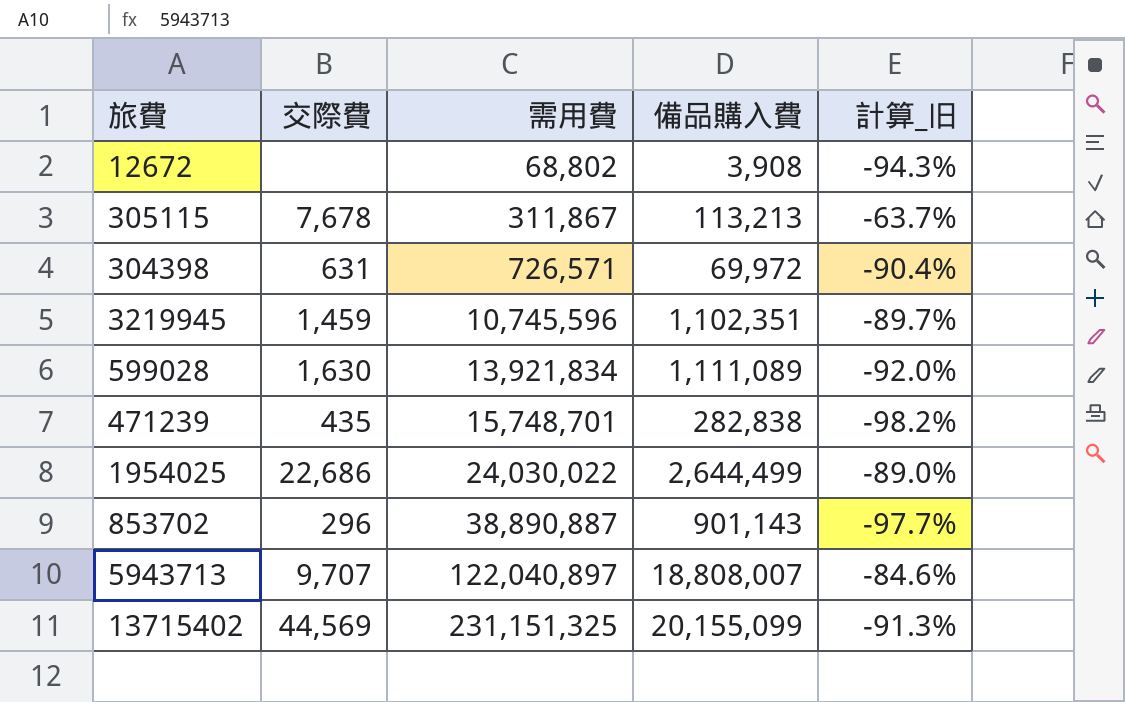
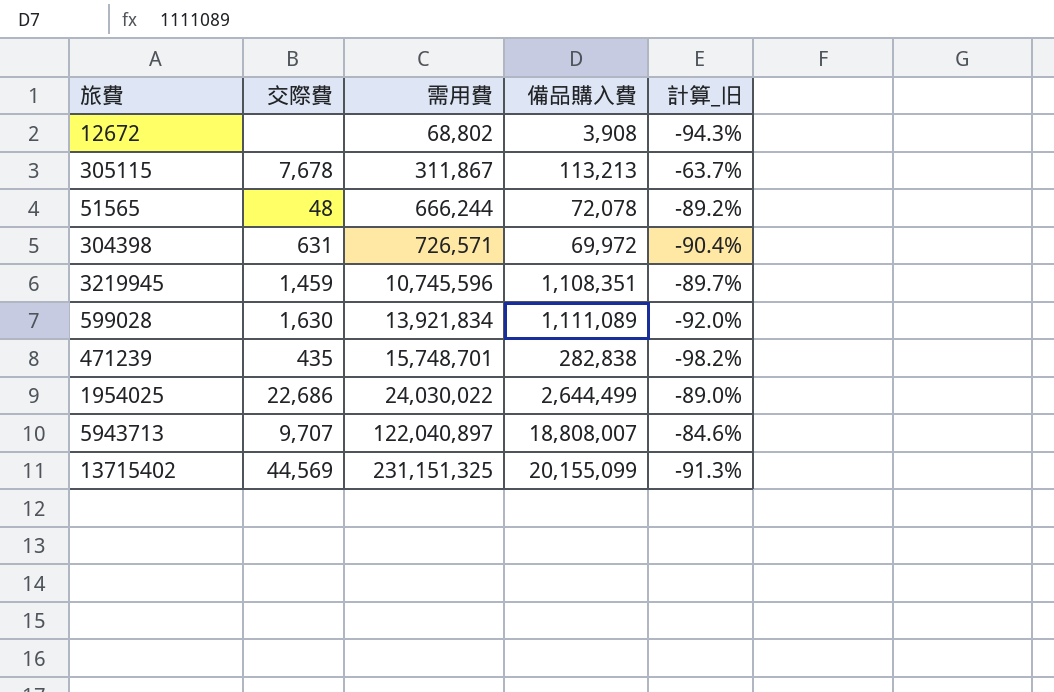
row 853702: 296 | 38,890,887 | 901,143 | -97.7% -> none
row 51565: none -> 48 | 666,244 | 72,078 | -89.2%
3219945 | 備品購入費: 1,102,351 -> 1,108,351

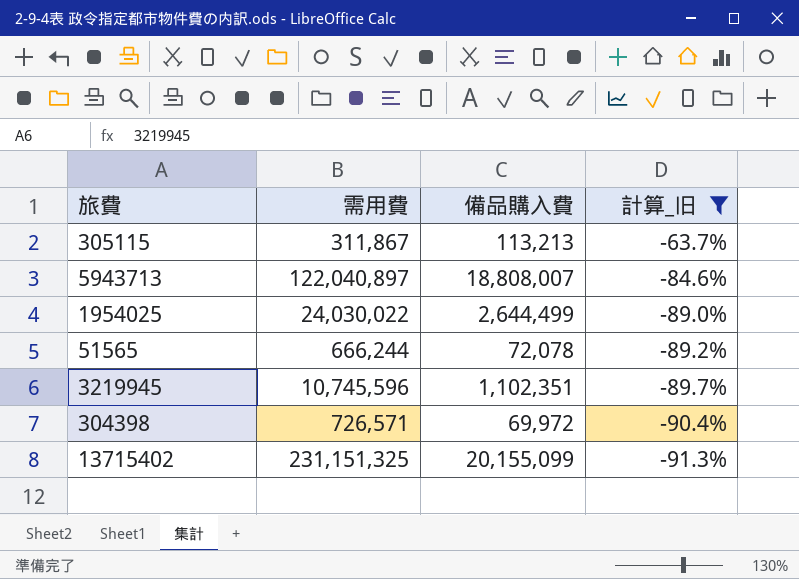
filter: none -> 計算_旧 >= -91.3%
row order: 需用費 ascending -> 計算_旧 descending
column 交際費 | position: 2 -> none
3219945 | 備品購入費: 1,108,351 -> 1,102,351

